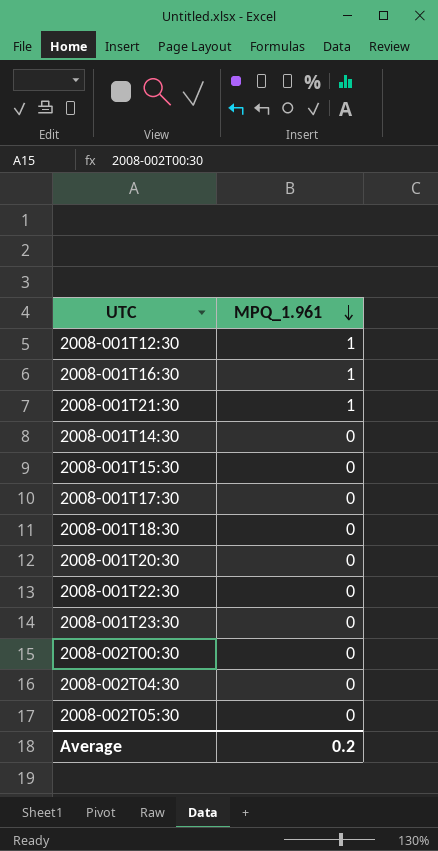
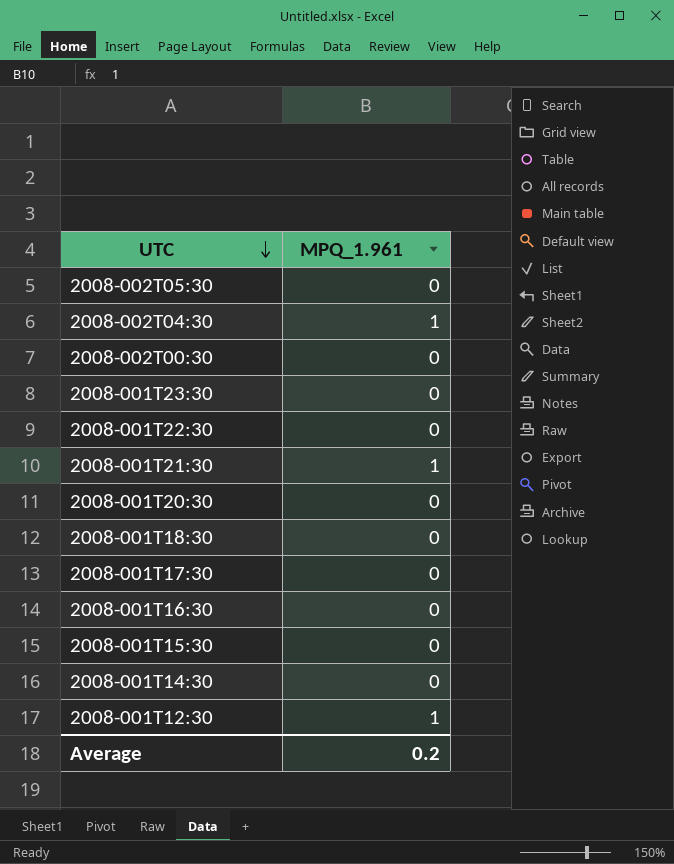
row order: MPQ_1.961 descending -> UTC descending
2008-002T04:30 | MPQ_1.961: 0 -> 1
2008-001T16:30 | MPQ_1.961: 1 -> 0

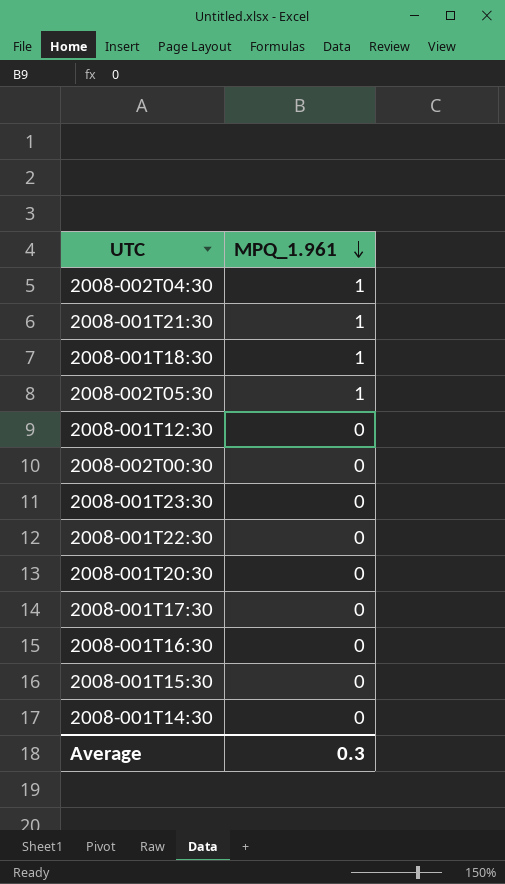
row order: UTC descending -> MPQ_1.961 descending
2008-001T18:30 | MPQ_1.961: 0 -> 1
2008-002T05:30 | MPQ_1.961: 0 -> 1
2008-001T12:30 | MPQ_1.961: 1 -> 0
Average | MPQ_1.961: 0.2 -> 0.3

